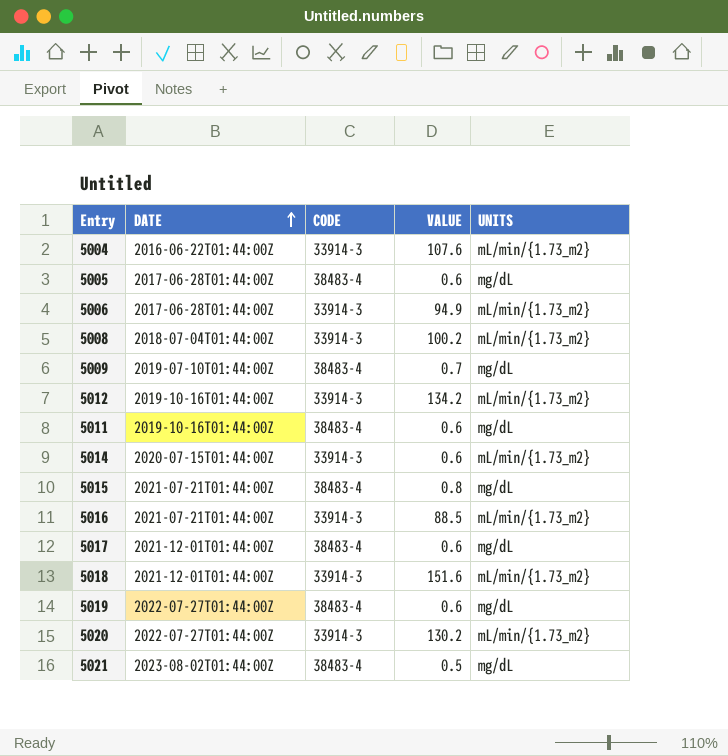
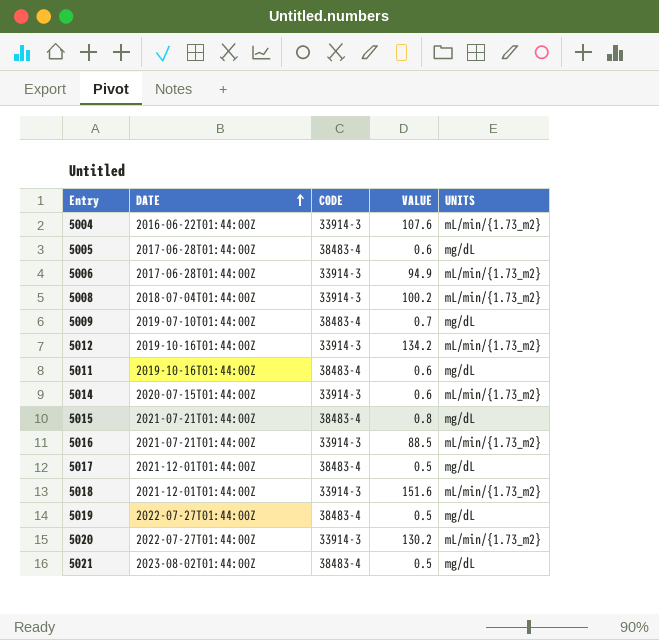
5017 | VALUE: 0.6 -> 0.5
5019 | VALUE: 0.6 -> 0.5

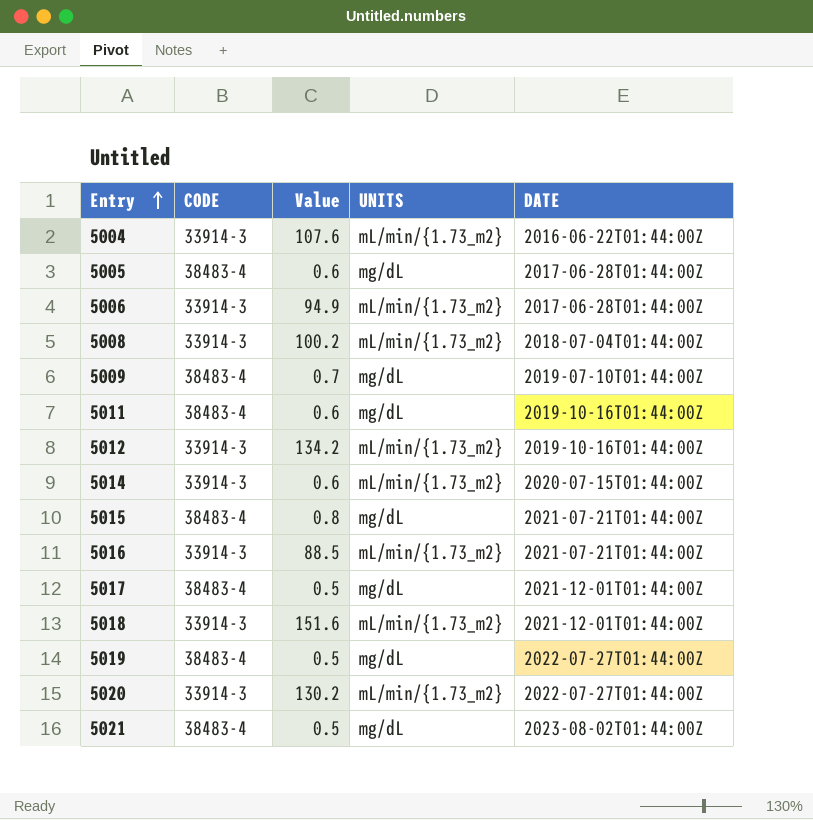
row order: DATE ascending -> Entry ascending
column name: VALUE -> Value
column DATE | position: 2 -> 5

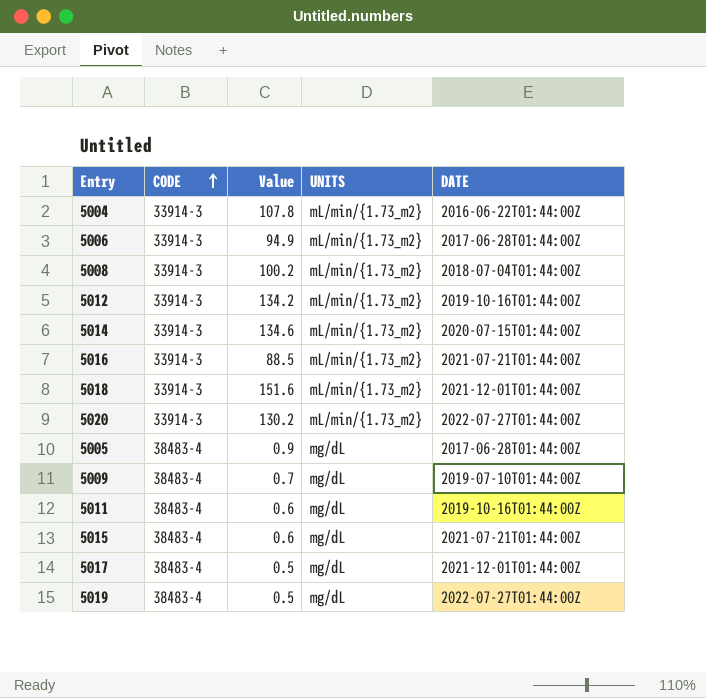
row order: Entry ascending -> CODE ascending
row 5021: 38483-4 | 0.5 | mg/dL | 2023-08-02T01:44:00Z -> none
5004 | Value: 107.6 -> 107.8
5014 | Value: 0.6 -> 134.6
5005 | Value: 0.6 -> 0.9
5015 | Value: 0.8 -> 0.6

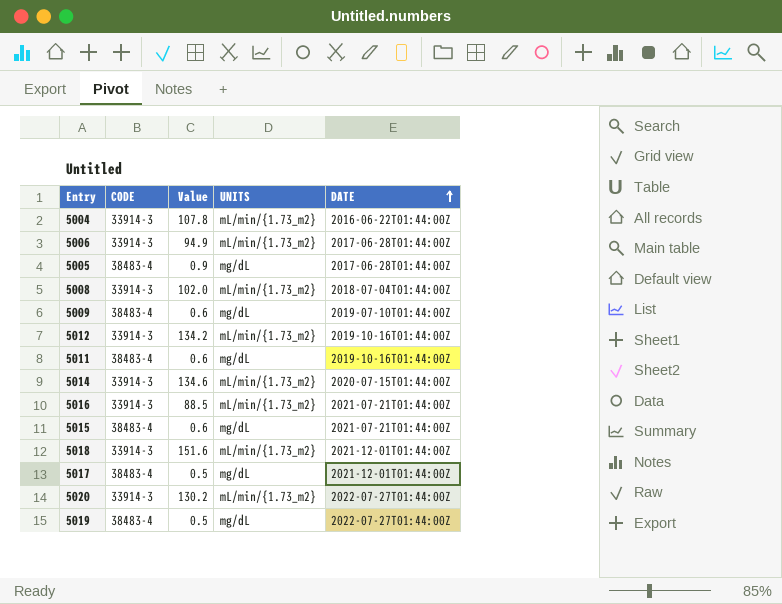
row order: CODE ascending -> DATE ascending
5008 | Value: 100.2 -> 102.0
5009 | Value: 0.7 -> 0.6

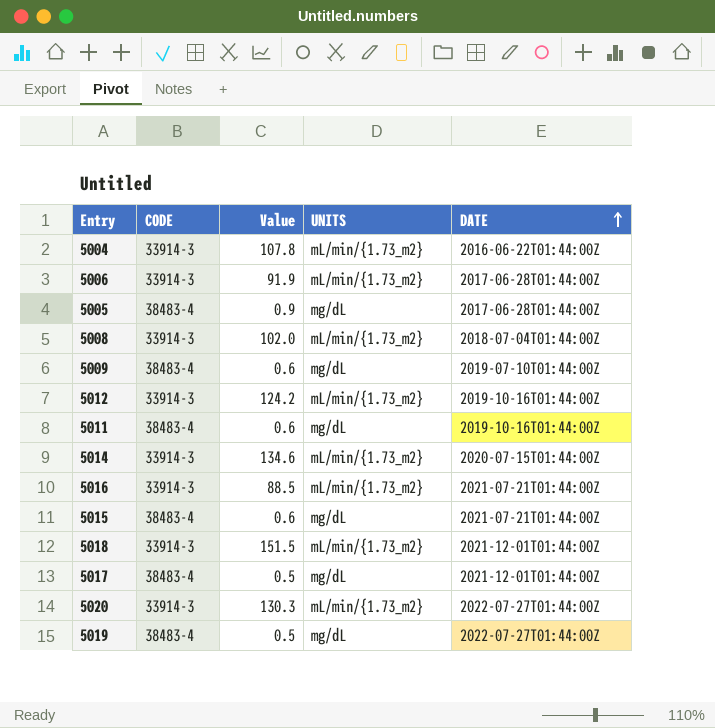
5006 | Value: 94.9 -> 91.9
5012 | Value: 134.2 -> 124.2
5018 | Value: 151.6 -> 151.5
5020 | Value: 130.2 -> 130.3

